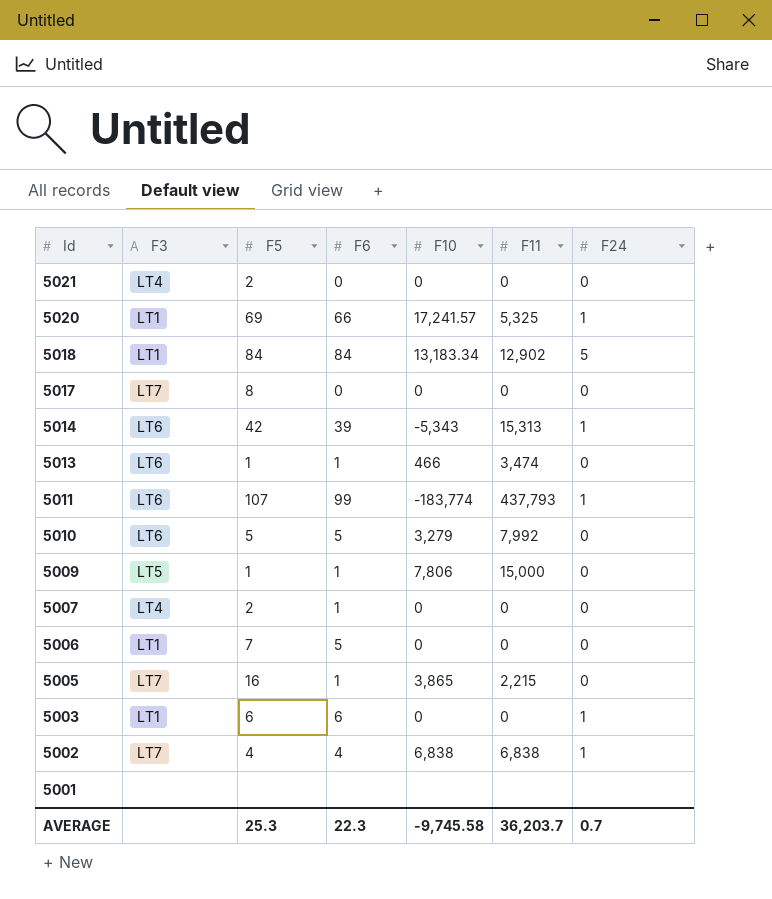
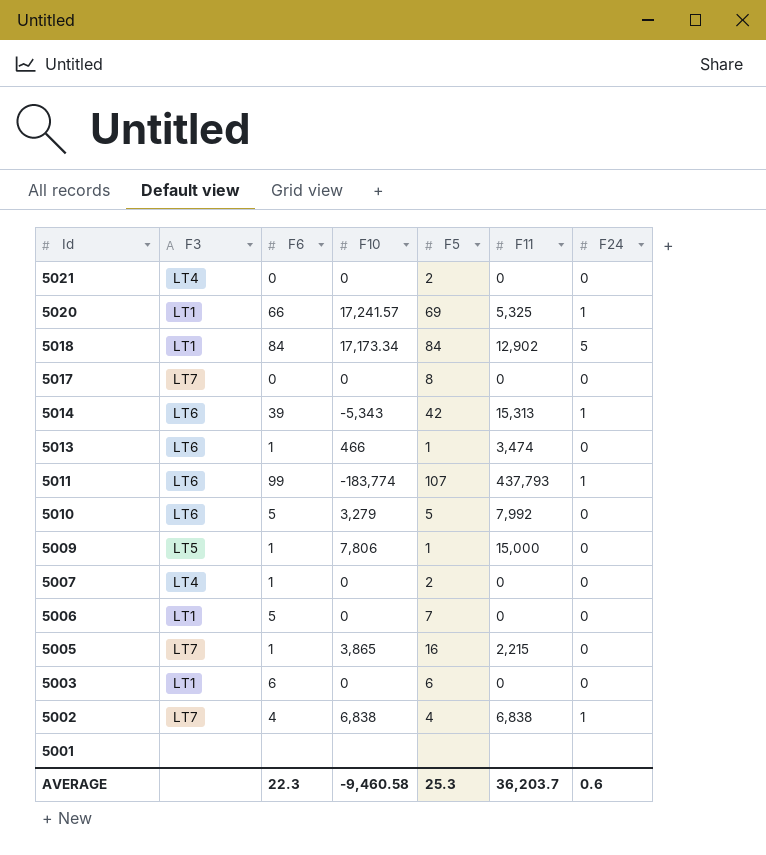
column F5 | position: 3 -> 5
5018 | F10: 13,183.34 -> 17,173.34
5003 | F24: 1 -> 0
AVERAGE | F10: -9,745.58 -> -9,460.58
AVERAGE | F24: 0.7 -> 0.6

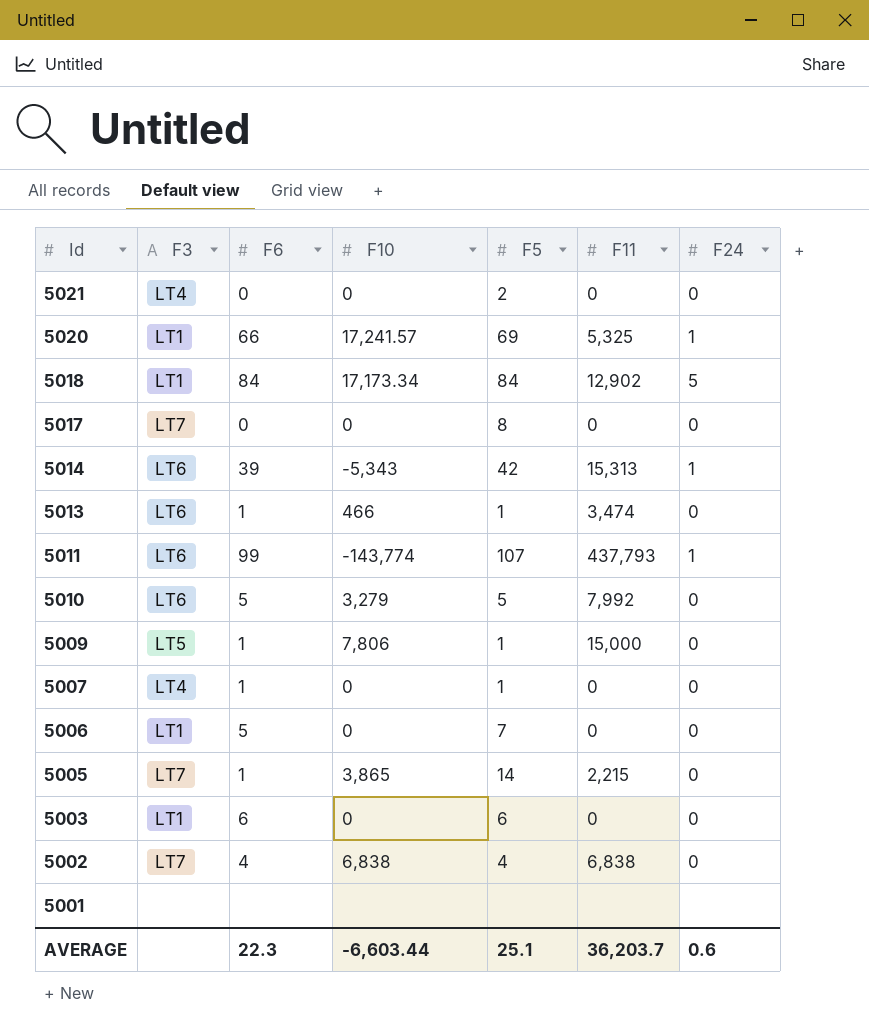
5011 | F10: -183,774 -> -143,774
5007 | F5: 2 -> 1
5005 | F5: 16 -> 14
5002 | F24: 1 -> 0
AVERAGE | F10: -9,460.58 -> -6,603.44
AVERAGE | F5: 25.3 -> 25.1

